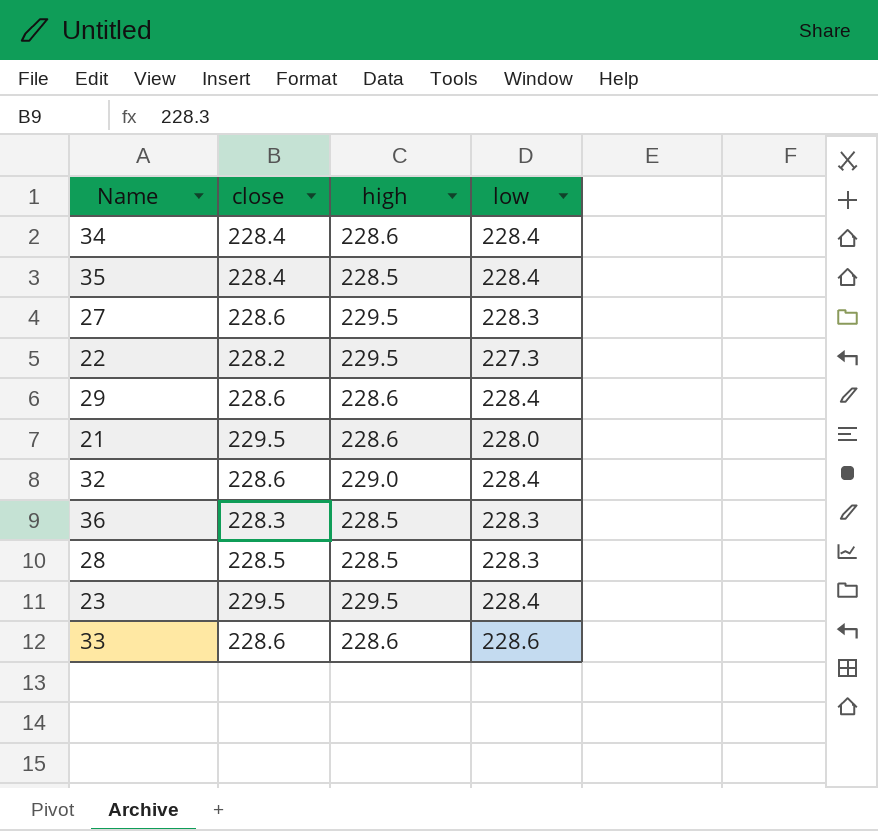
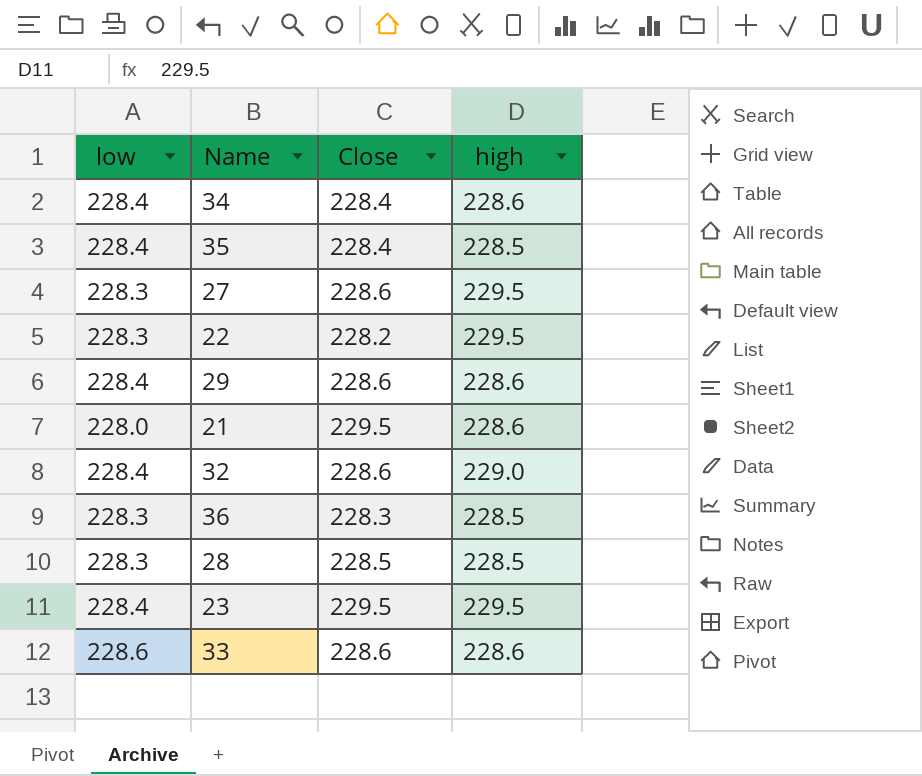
column low | position: 4 -> 1
column name: close -> Close
22 | low: 227.3 -> 228.3

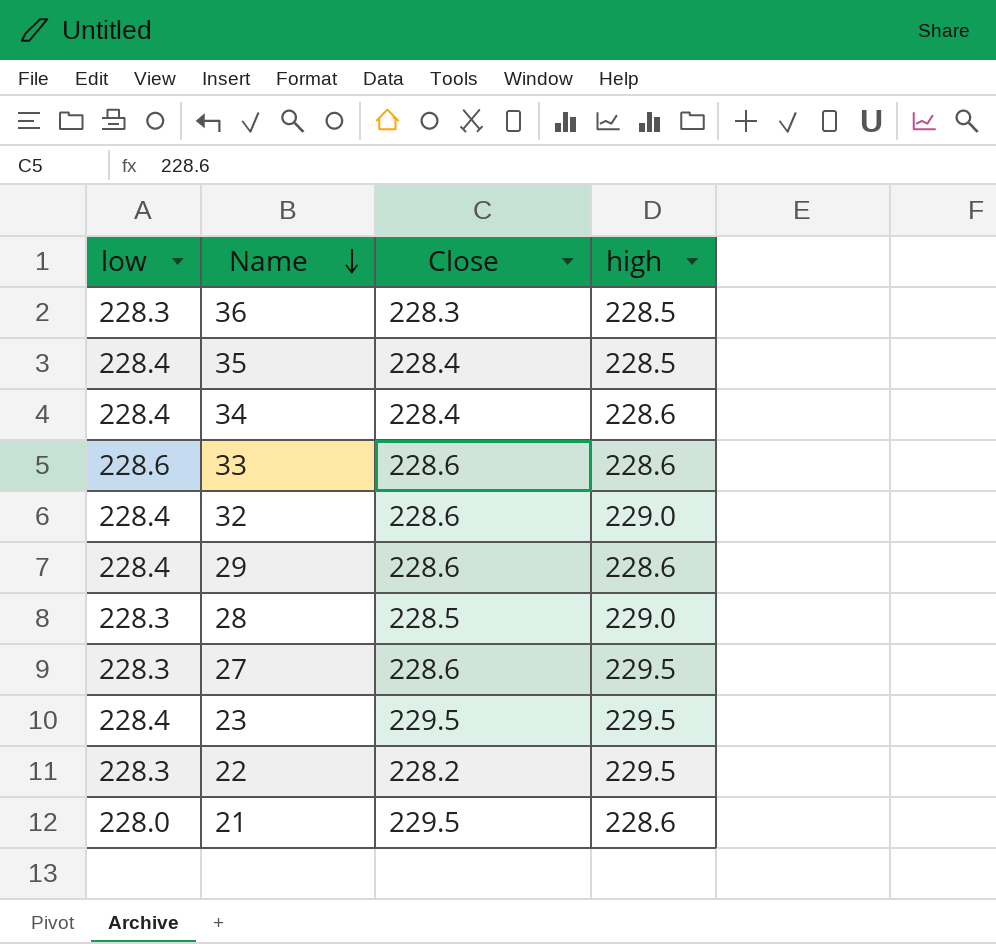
row order: none -> Name descending
28 | high: 228.5 -> 229.0

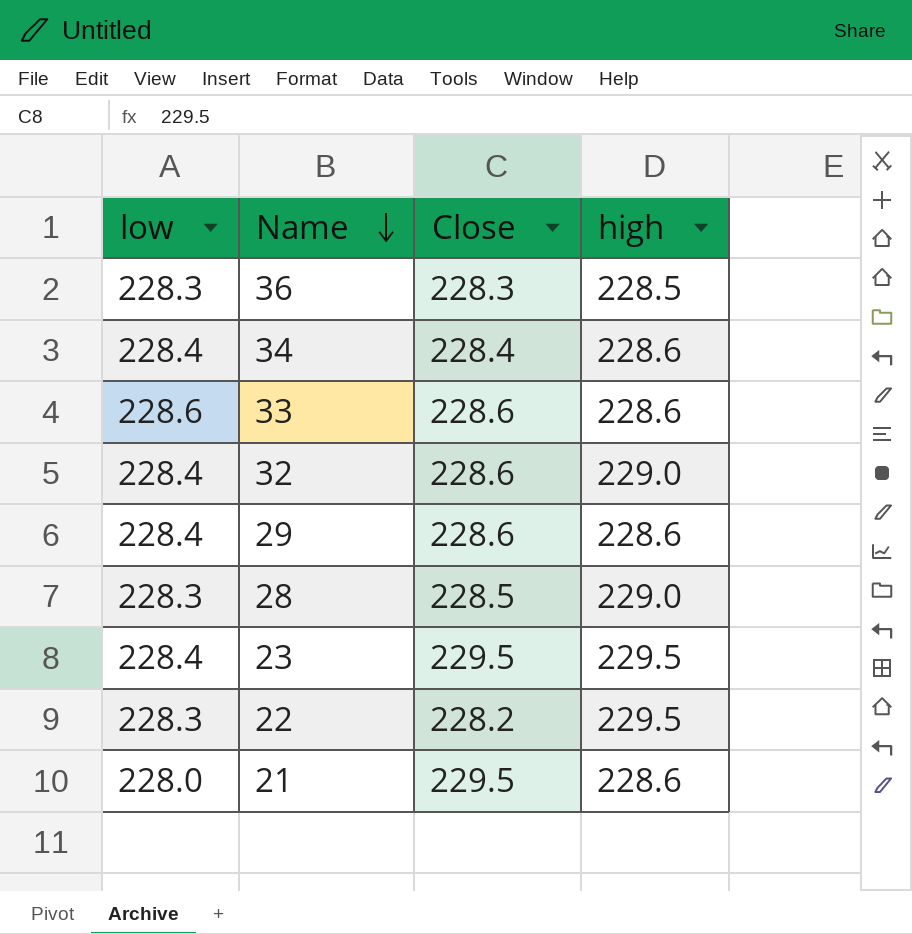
row 35: 228.4 | 228.4 | 228.5 -> none
row 27: 228.3 | 228.6 | 229.5 -> none

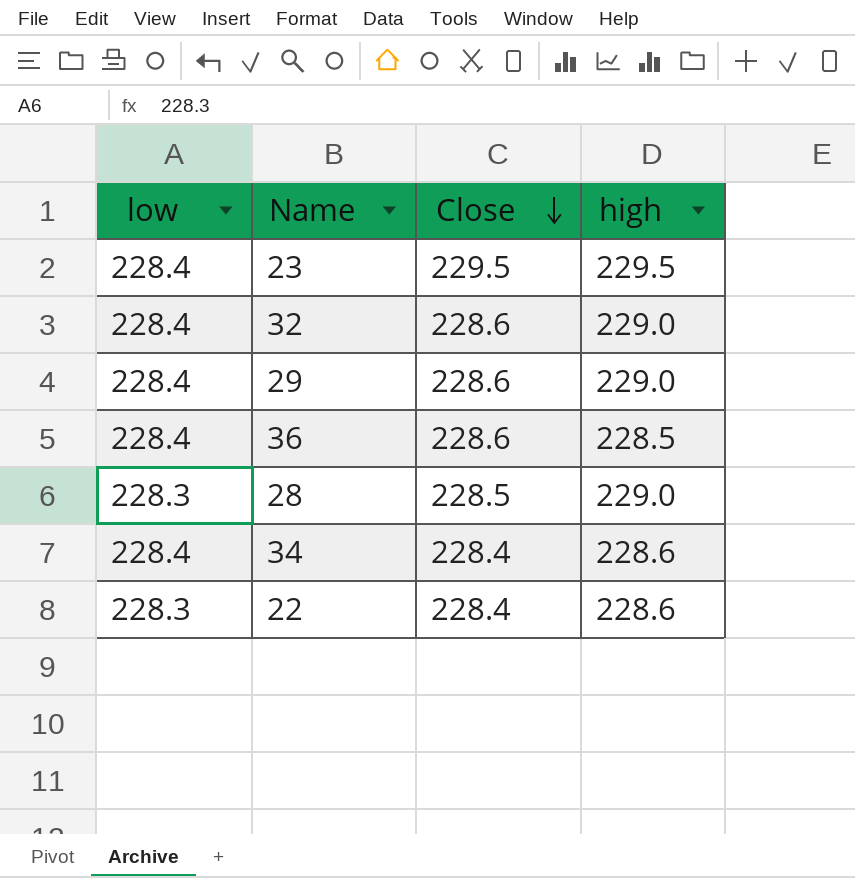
row order: Name descending -> Close descending
row 33: 228.6 | 228.6 | 228.6 -> none
row 21: 228.0 | 229.5 | 228.6 -> none
29 | high: 228.6 -> 229.0
36 | low: 228.3 -> 228.4
36 | Close: 228.3 -> 228.6
22 | Close: 228.2 -> 228.4
22 | high: 229.5 -> 228.6

